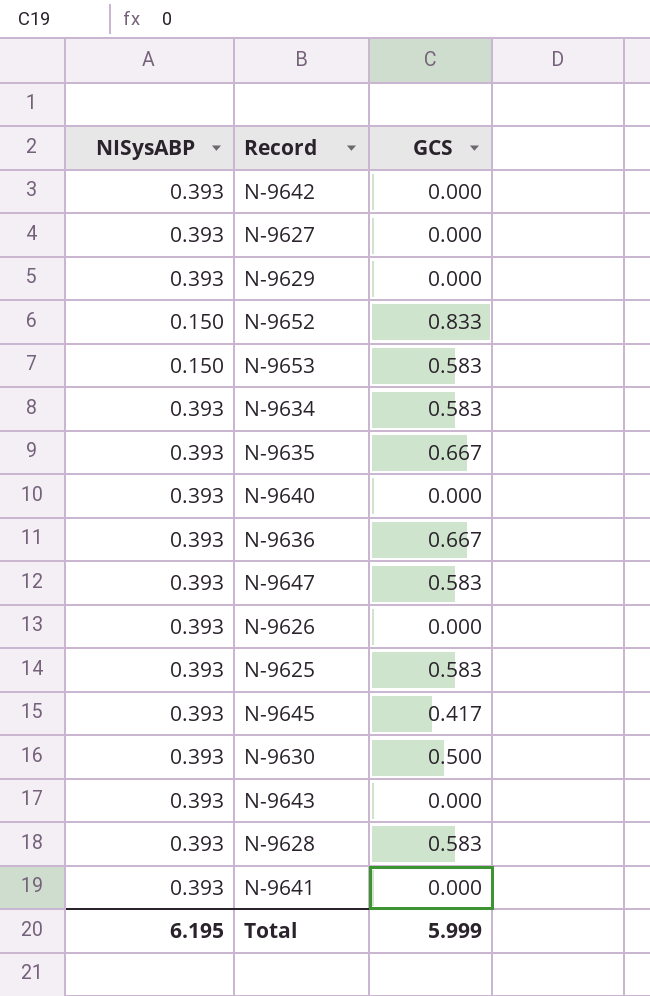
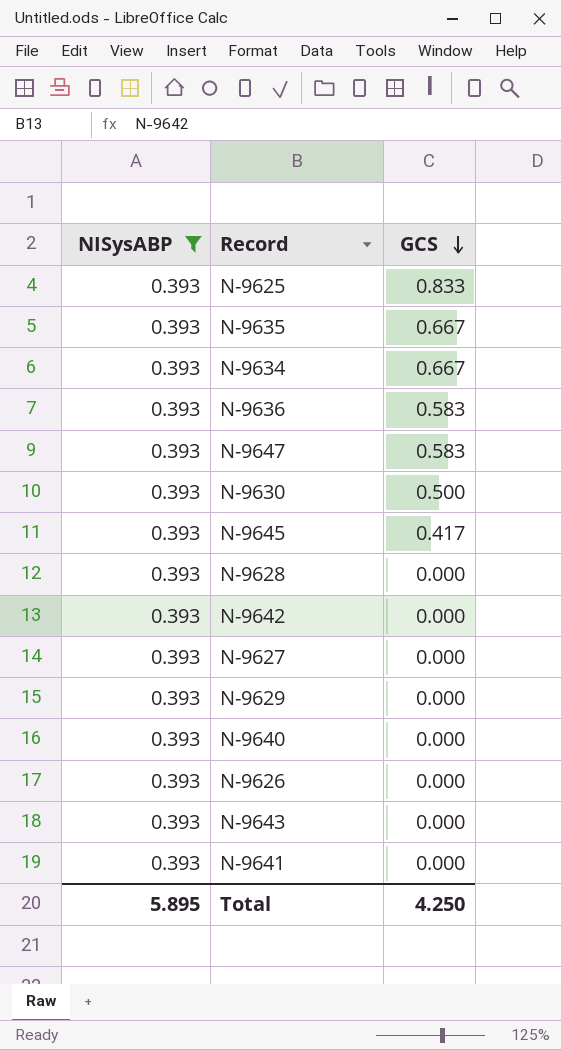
filter: none -> NISysABP = 0.393
row order: none -> GCS descending
N-9625 | GCS: 0.583 -> 0.833
N-9634 | GCS: 0.583 -> 0.667
N-9636 | GCS: 0.667 -> 0.583
N-9628 | GCS: 0.583 -> 0.000
Total | NISysABP: 6.195 -> 5.895
Total | GCS: 5.999 -> 4.250

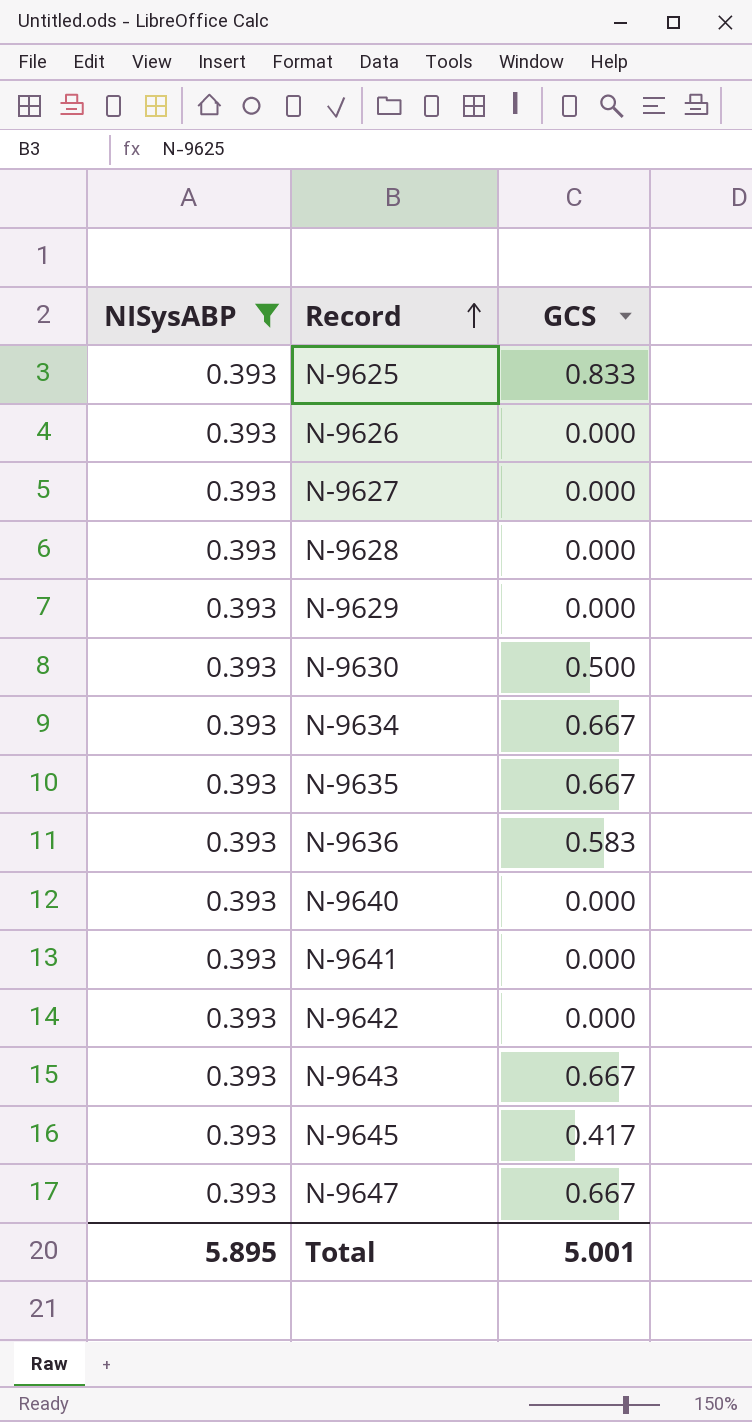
row order: GCS descending -> Record ascending
N-9643 | GCS: 0.000 -> 0.667
N-9647 | GCS: 0.583 -> 0.667
Total | GCS: 4.250 -> 5.001

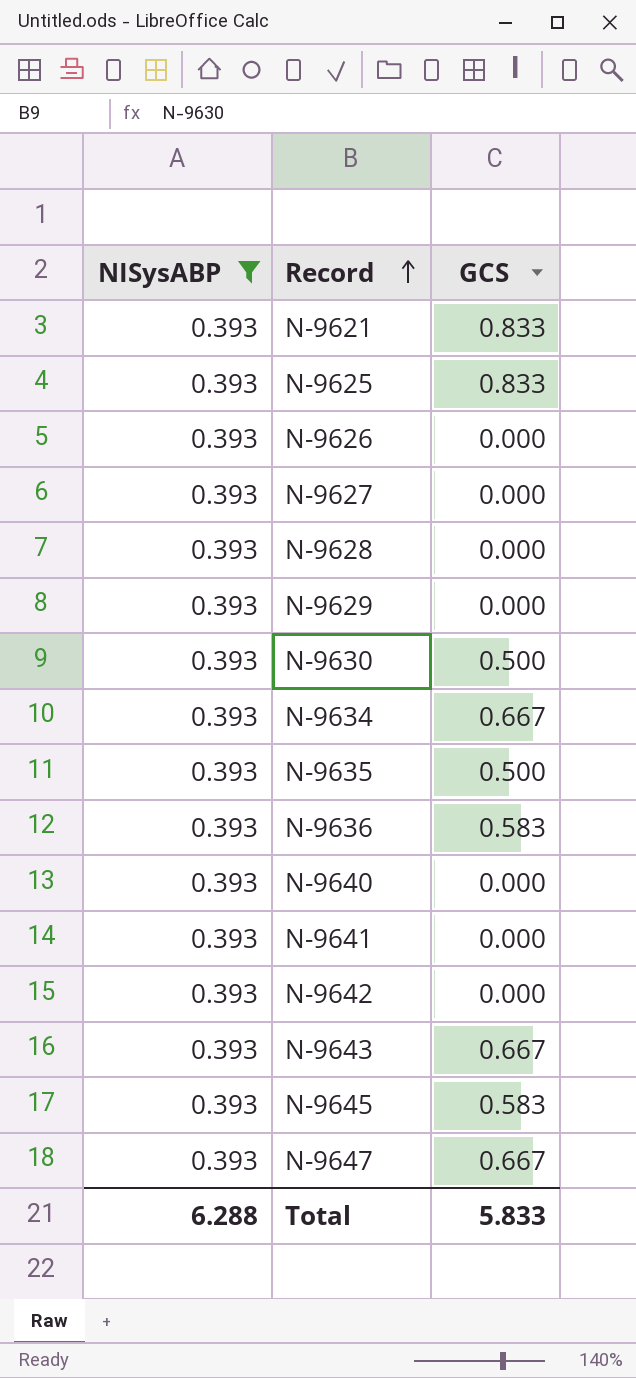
row N-9621: none -> 0.393 | 0.833
N-9635 | GCS: 0.667 -> 0.500
N-9645 | GCS: 0.417 -> 0.583
Total | NISysABP: 5.895 -> 6.288
Total | GCS: 5.001 -> 5.833

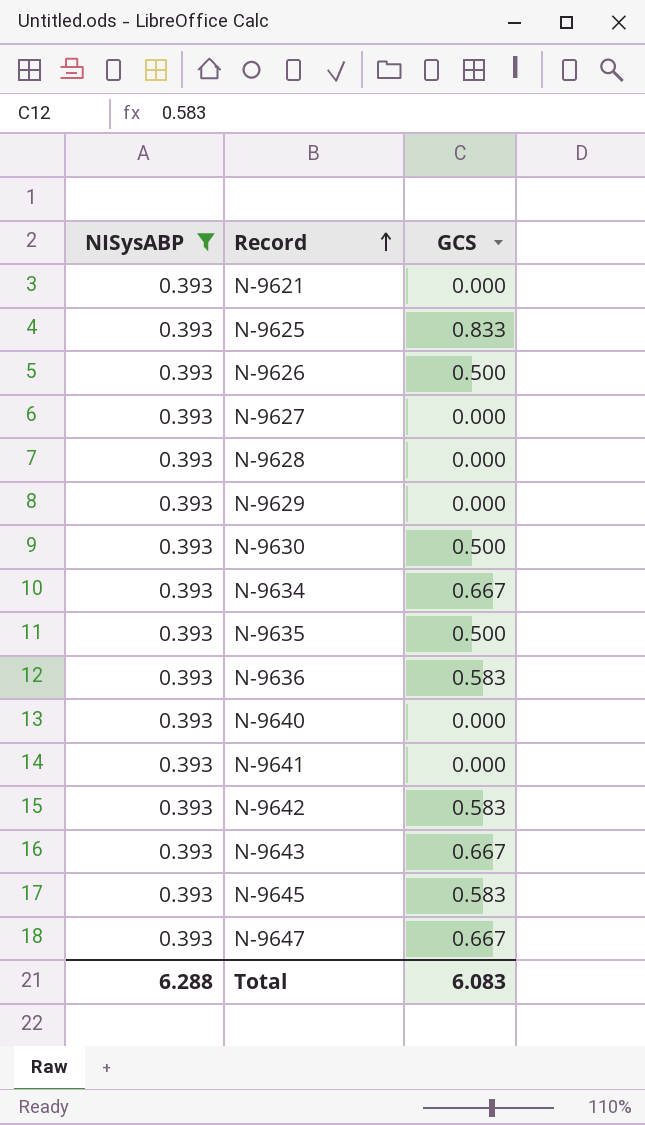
N-9621 | GCS: 0.833 -> 0.000
N-9626 | GCS: 0.000 -> 0.500
N-9642 | GCS: 0.000 -> 0.583
Total | GCS: 5.833 -> 6.083

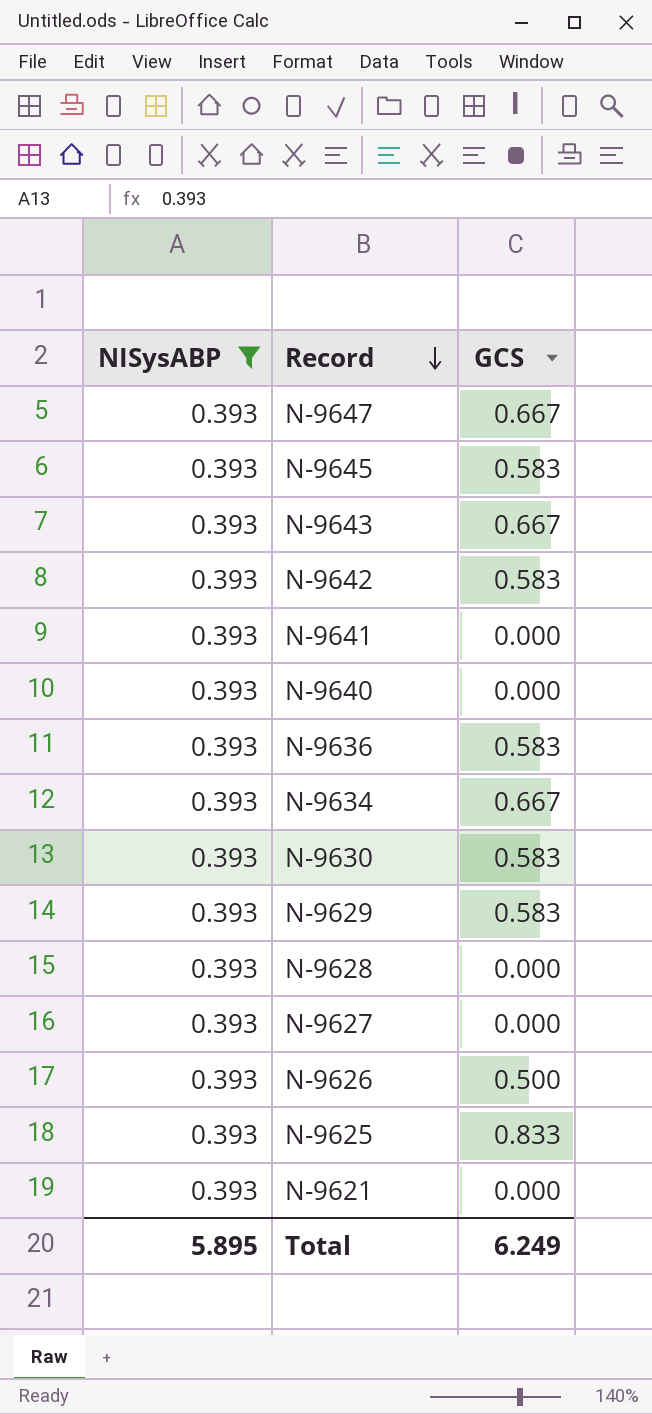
row order: Record ascending -> Record descending
row N-9635: 0.393 | 0.500 -> none
N-9630 | GCS: 0.500 -> 0.583
N-9629 | GCS: 0.000 -> 0.583
Total | NISysABP: 6.288 -> 5.895
Total | GCS: 6.083 -> 6.249

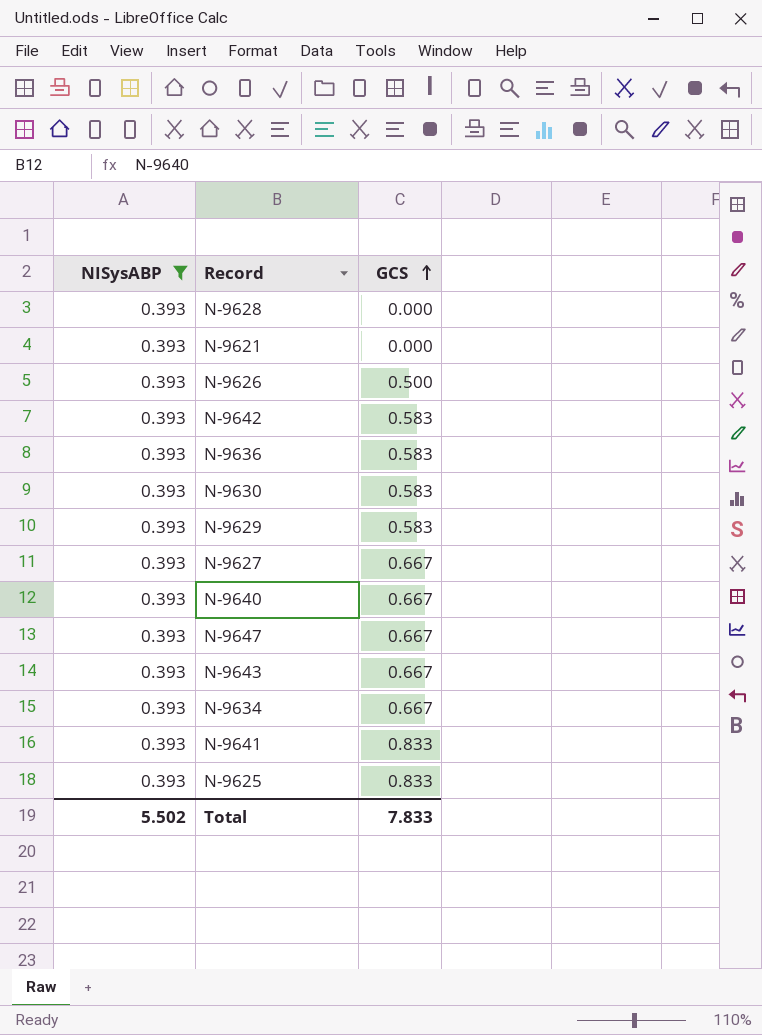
row order: Record descending -> GCS ascending
row N-9645: 0.393 | 0.583 -> none
N-9627 | GCS: 0.000 -> 0.667
N-9640 | GCS: 0.000 -> 0.667
N-9641 | GCS: 0.000 -> 0.833
Total | NISysABP: 5.895 -> 5.502
Total | GCS: 6.249 -> 7.833

